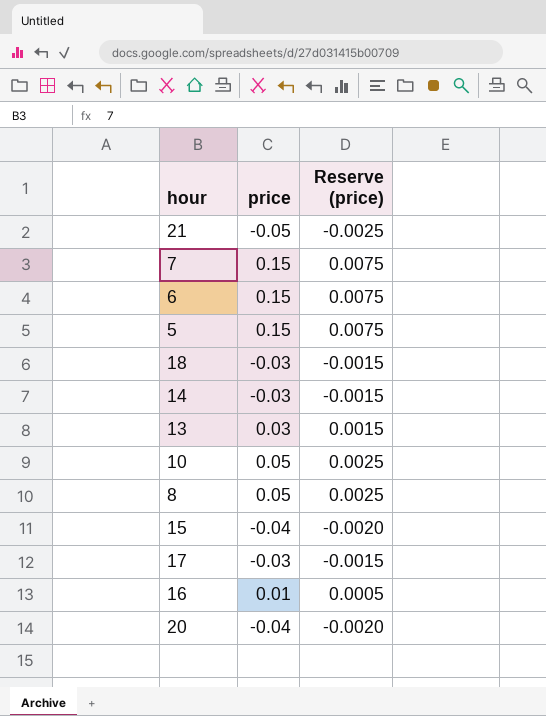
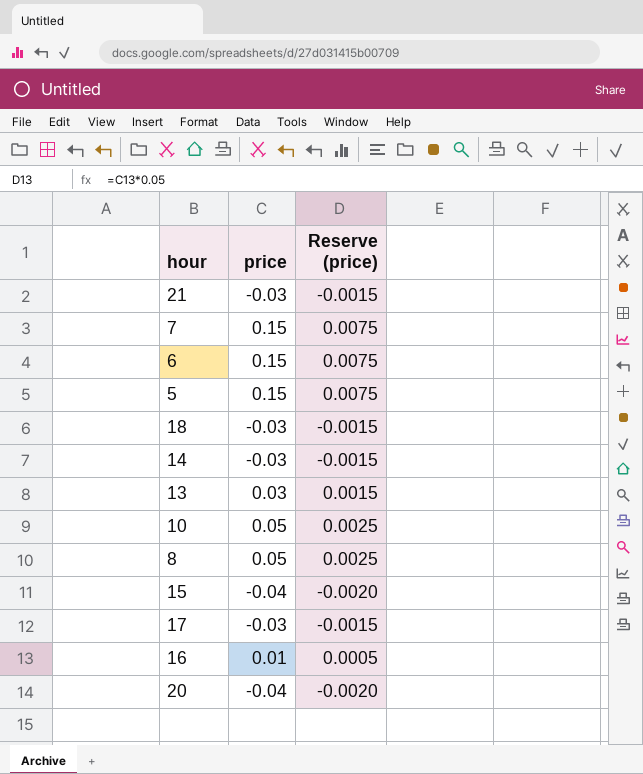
21 | price: -0.05 -> -0.03
21 | Reserve (price): -0.0025 -> -0.0015

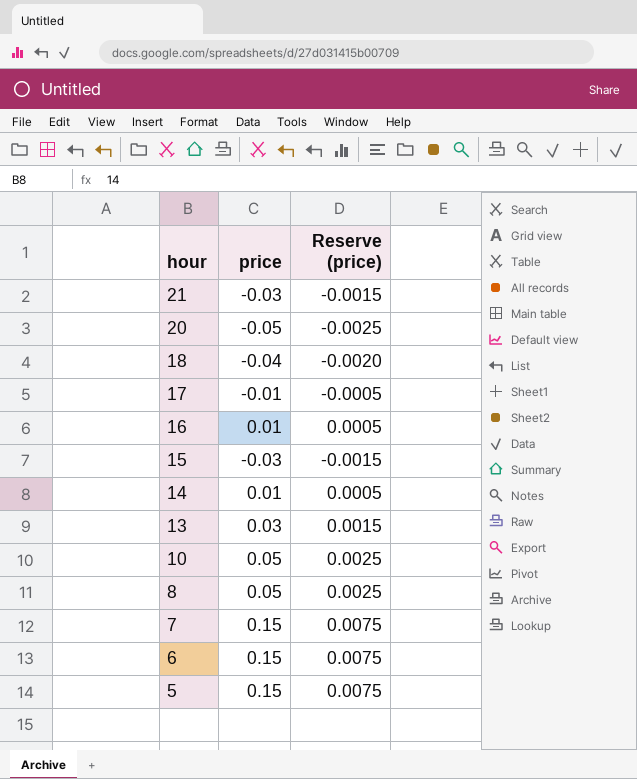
row order: none -> hour descending
20 | price: -0.04 -> -0.05
20 | Reserve (price): -0.0020 -> -0.0025
18 | price: -0.03 -> -0.04
18 | Reserve (price): -0.0015 -> -0.0020
17 | price: -0.03 -> -0.01
17 | Reserve (price): -0.0015 -> -0.0005
15 | price: -0.04 -> -0.03
15 | Reserve (price): -0.0020 -> -0.0015
14 | price: -0.03 -> 0.01
14 | Reserve (price): -0.0015 -> 0.0005

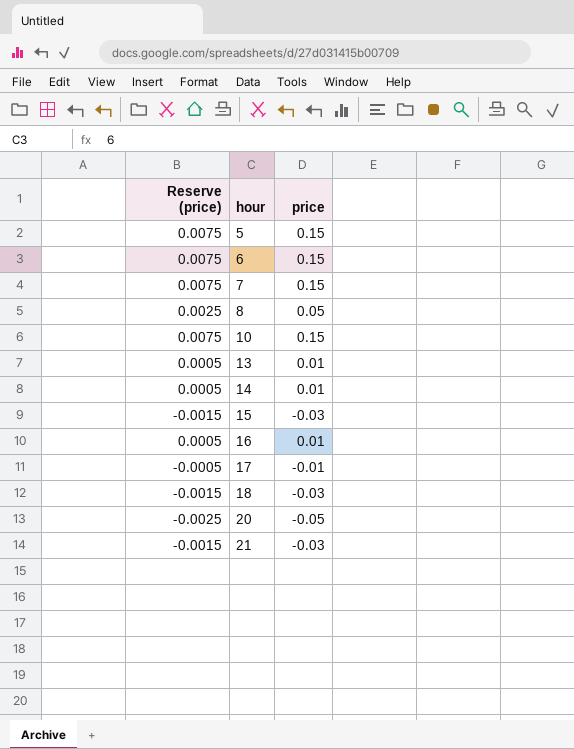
row order: hour descending -> hour ascending
column Reserve (price) | position: 3 -> 1
10 | Reserve (price): 0.0025 -> 0.0075
10 | price: 0.05 -> 0.15
13 | Reserve (price): 0.0015 -> 0.0005
13 | price: 0.03 -> 0.01
18 | Reserve (price): -0.0020 -> -0.0015
18 | price: -0.04 -> -0.03

